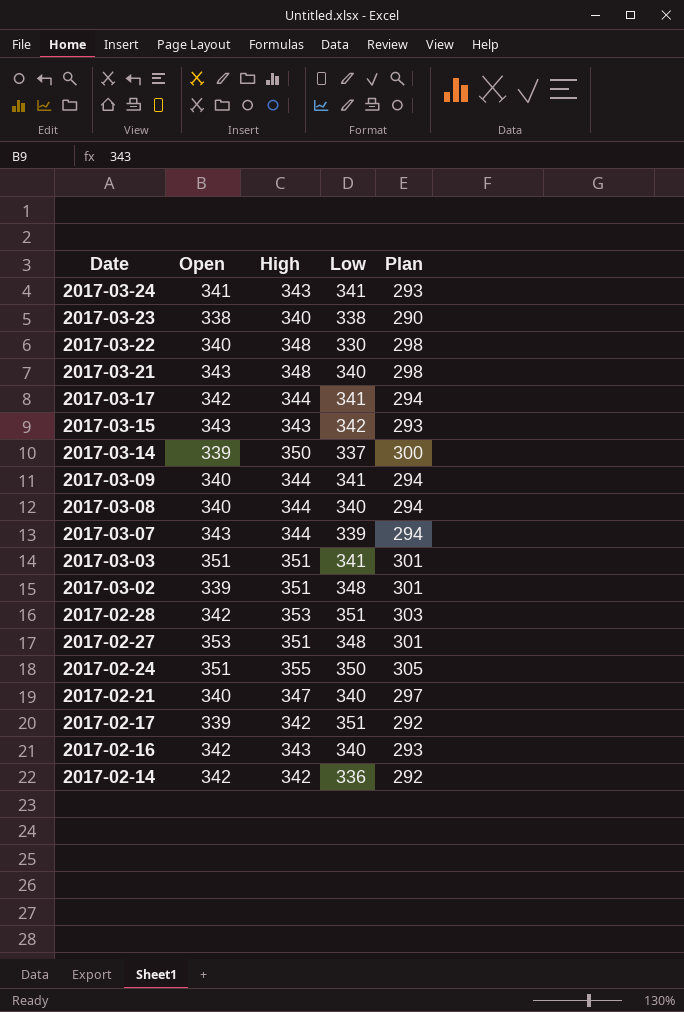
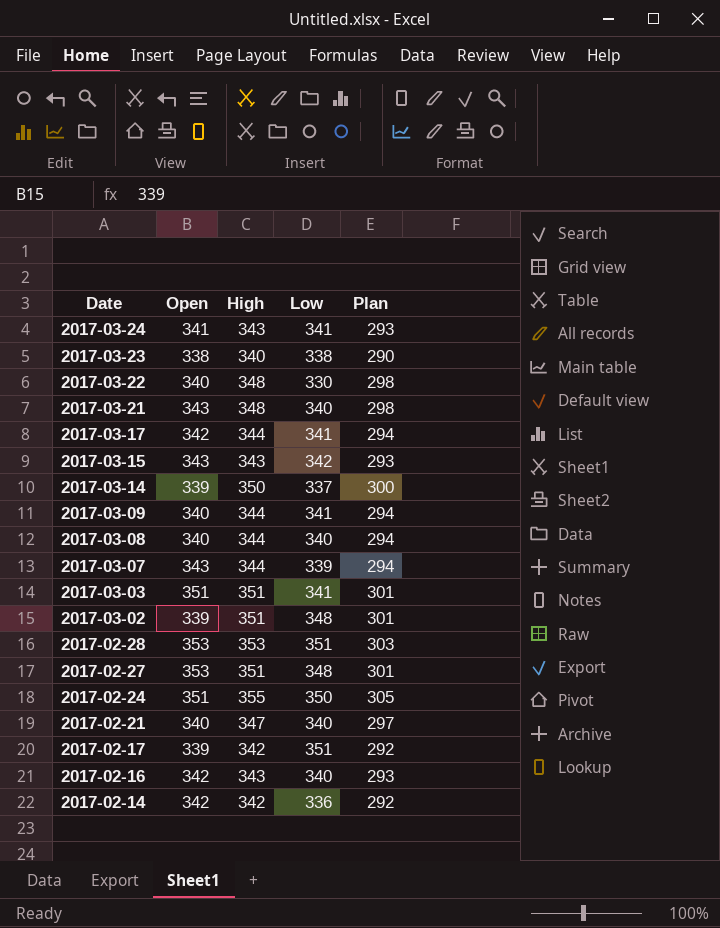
2017-02-28 | Open: 342 -> 353

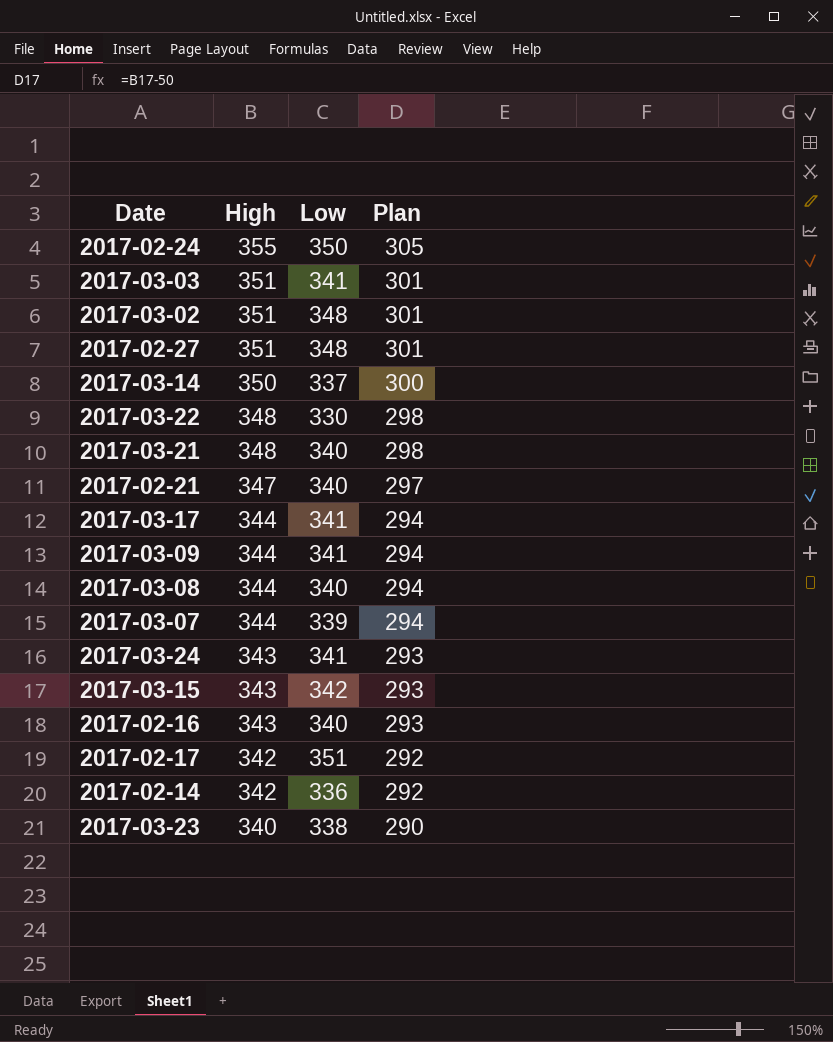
row order: Date descending -> High descending
column Open | position: 2 -> none
row 2017-02-28: 353 | 353 | 351 | 303 -> none

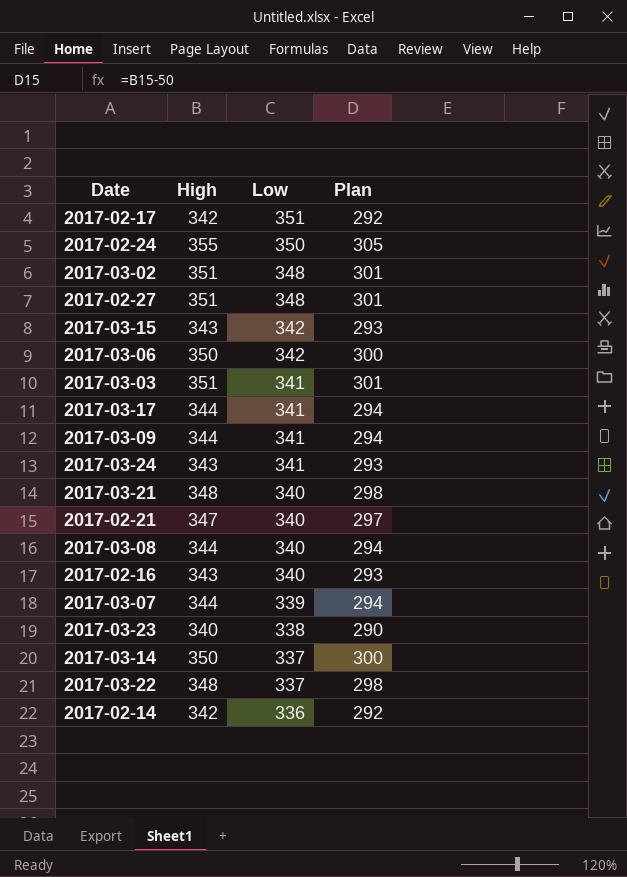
row order: High descending -> Low descending
row 2017-03-06: none -> 350 | 342 | 300
2017-03-22 | Low: 330 -> 337

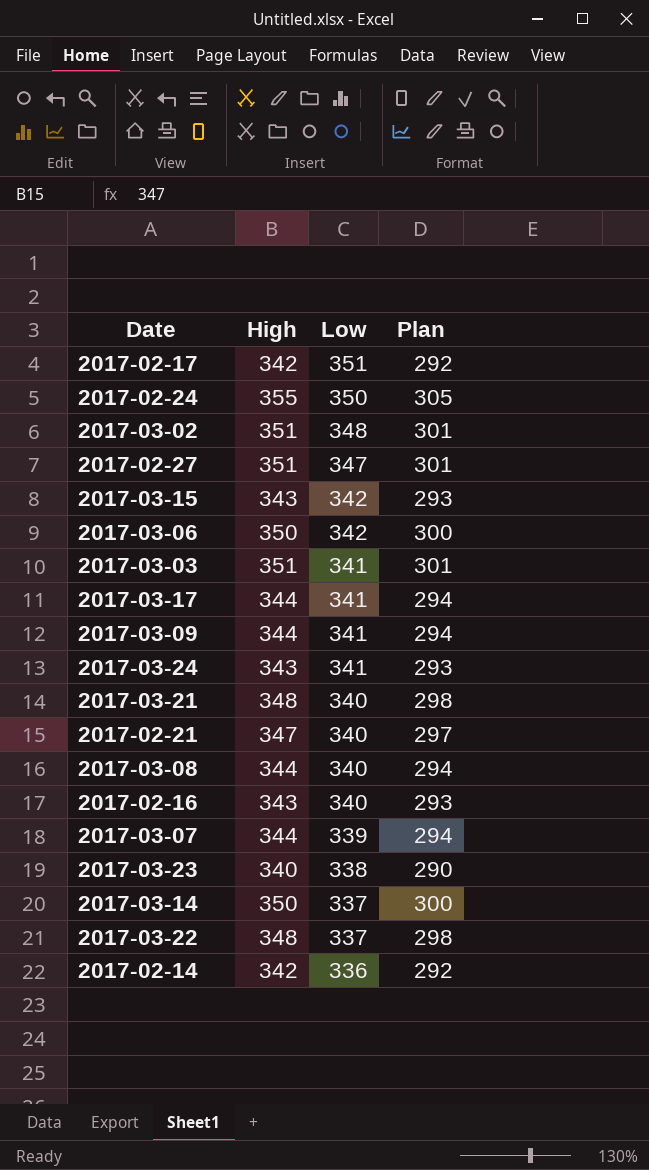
2017-02-27 | Low: 348 -> 347

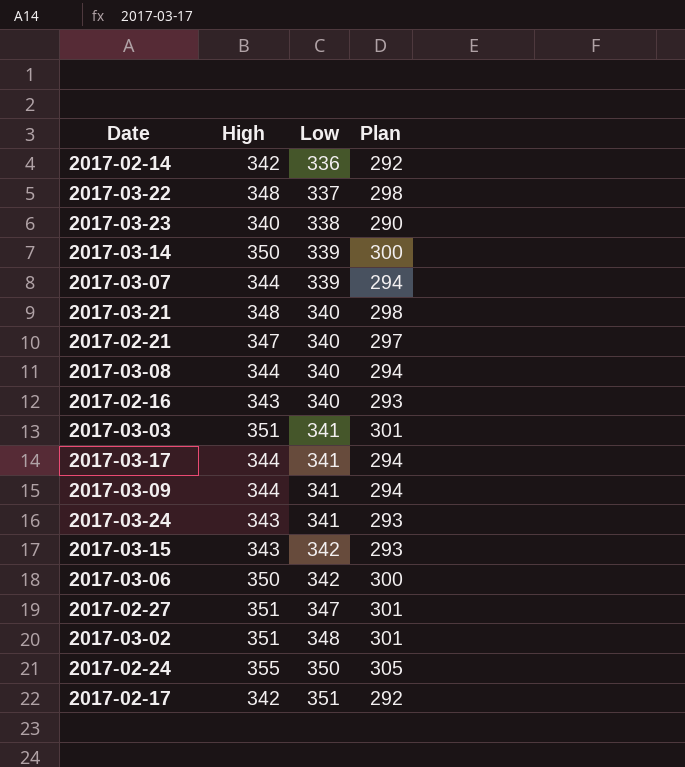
row order: Low descending -> Low ascending
2017-03-14 | Low: 337 -> 339

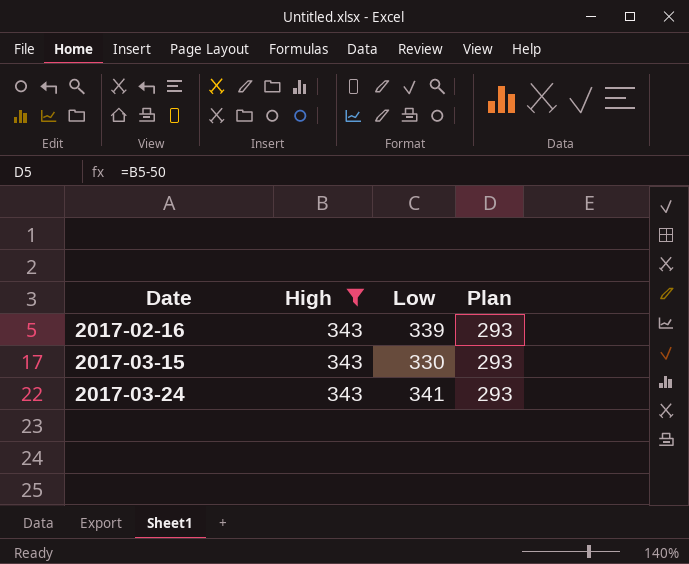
filter: none -> High = 343
row order: Low ascending -> Date ascending
2017-02-16 | Low: 340 -> 339
2017-03-15 | Low: 342 -> 330

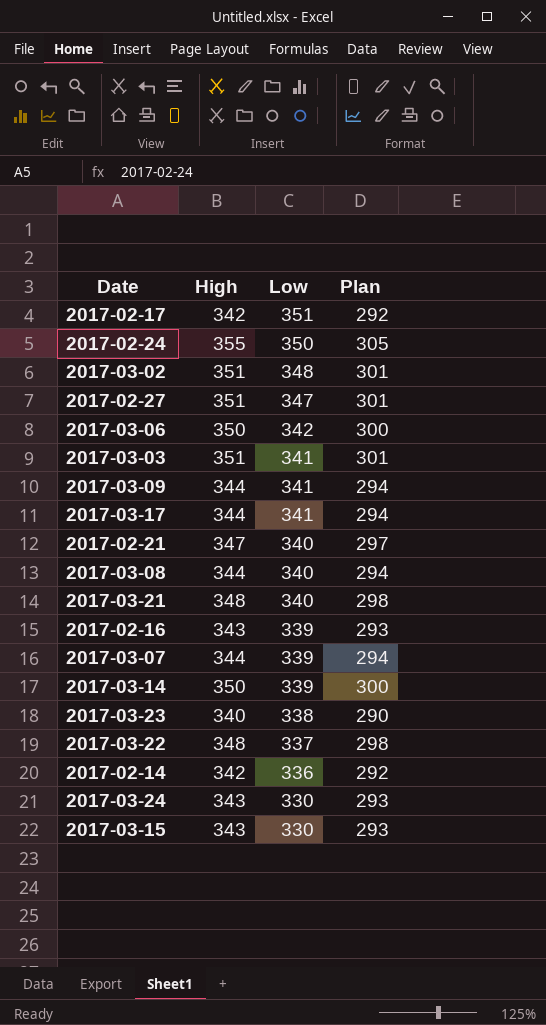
filter: High = 343 -> none
row order: Date ascending -> Low descending
2017-03-24 | Low: 341 -> 330

